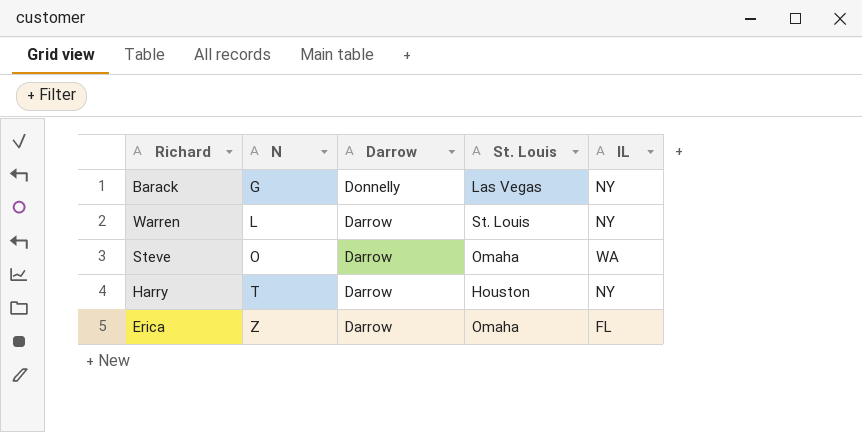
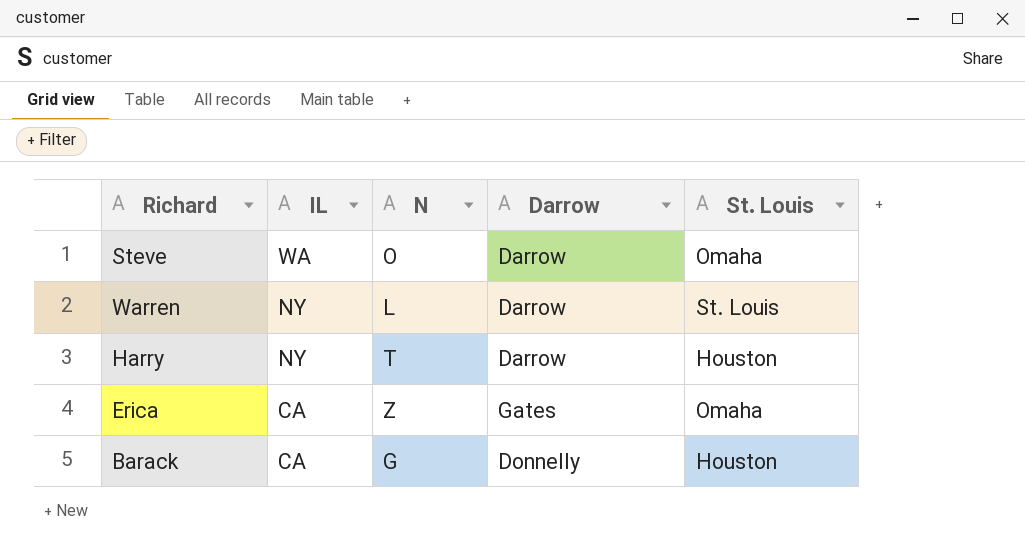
row order: N ascending -> IL descending
column IL | position: 5 -> 2
Erica | IL: FL -> CA
Erica | Darrow: Darrow -> Gates
Barack | IL: NY -> CA
Barack | St. Louis: Las Vegas -> Houston

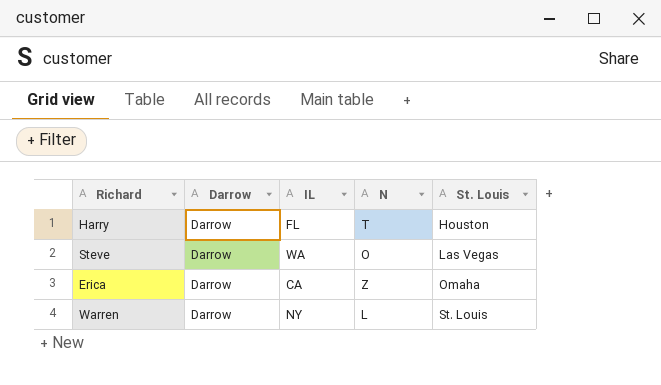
row order: IL descending -> St. Louis ascending
column Darrow | position: 4 -> 2
row Barack: CA | G | Donnelly | Houston -> none
Harry | IL: NY -> FL
Steve | St. Louis: Omaha -> Las Vegas
Erica | Darrow: Gates -> Darrow

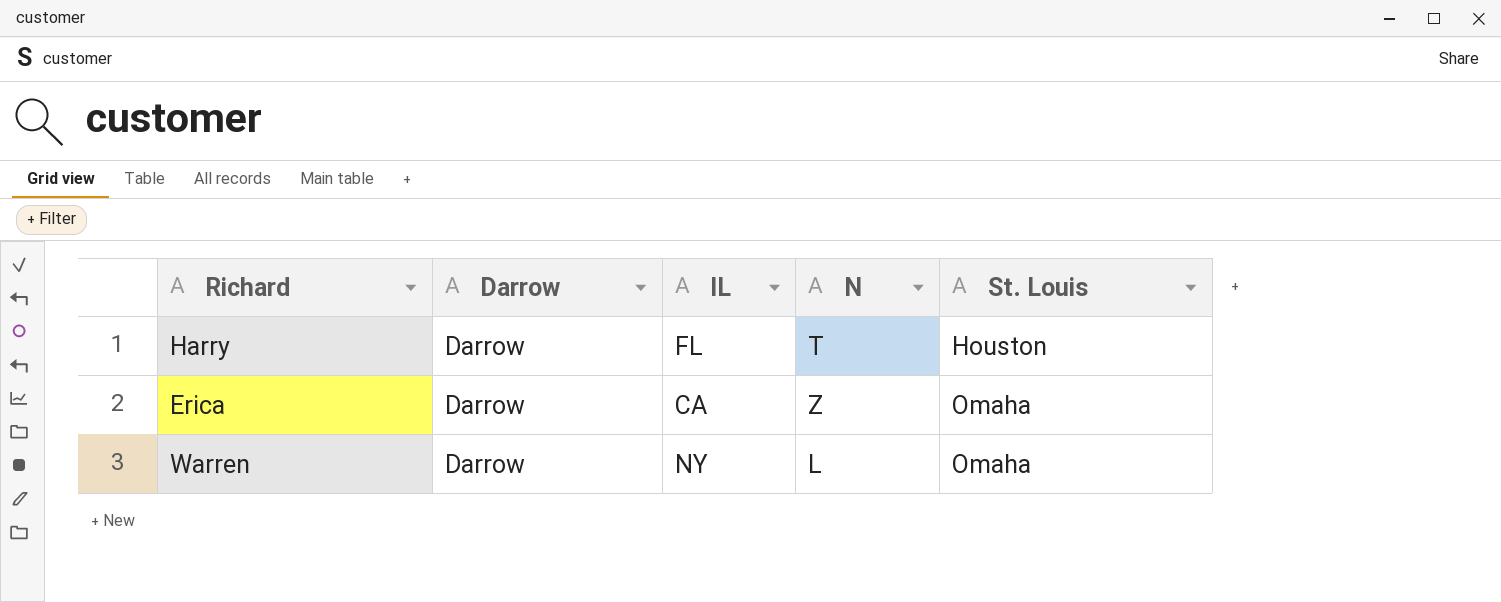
row Steve: Darrow | WA | O | Las Vegas -> none
Warren | St. Louis: St. Louis -> Omaha

